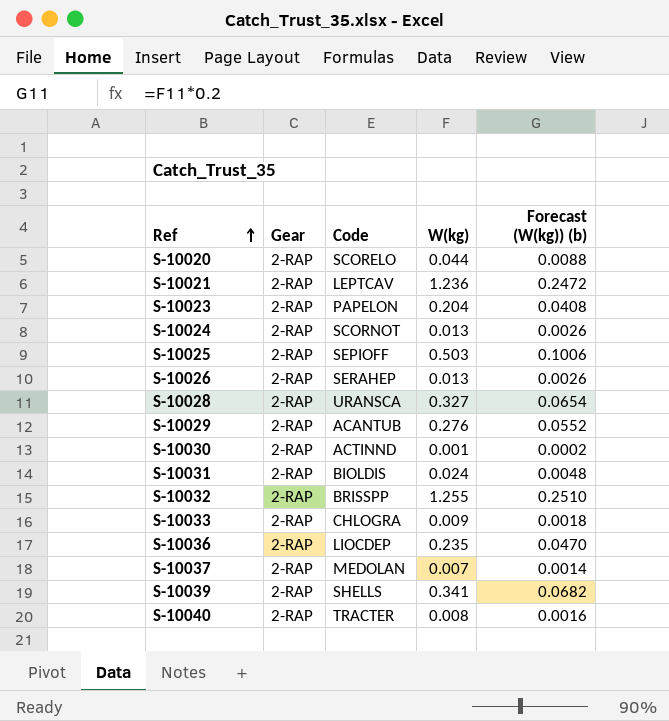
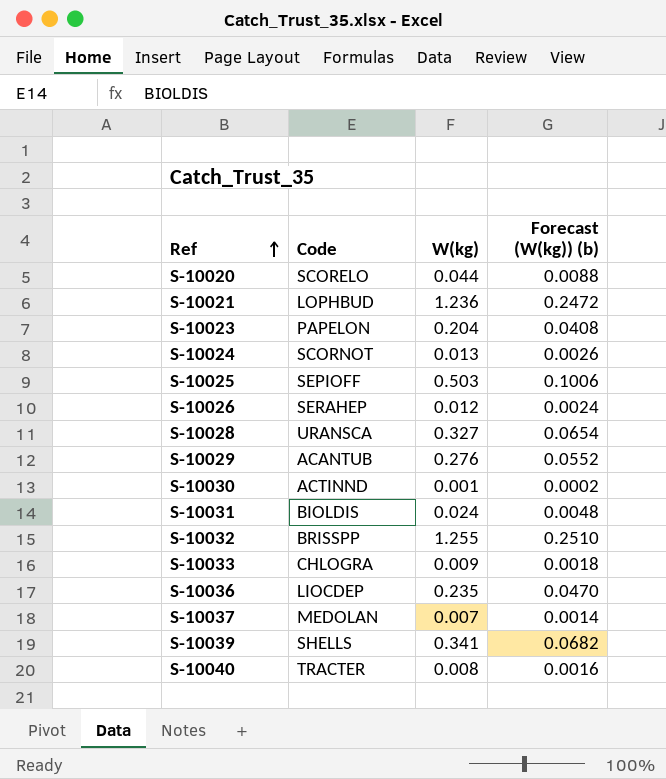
column Gear | position: 2 -> none
S-10021 | Code: LEPTCAV -> LOPHBUD
S-10026 | W(kg): 0.013 -> 0.012
S-10026 | Forecast (W(kg)) (b): 0.0026 -> 0.0024

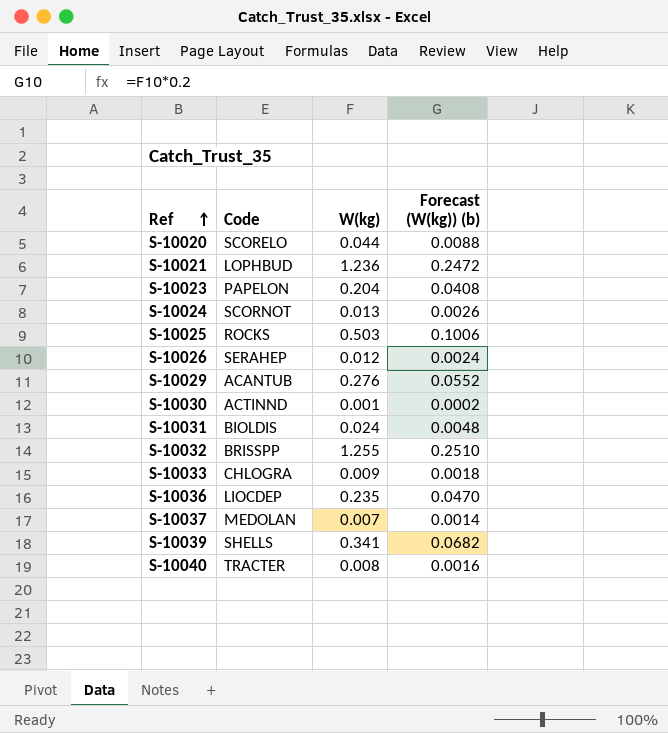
row S-10028: URANSCA | 0.327 | 0.0654 -> none
S-10025 | Code: SEPIOFF -> ROCKS

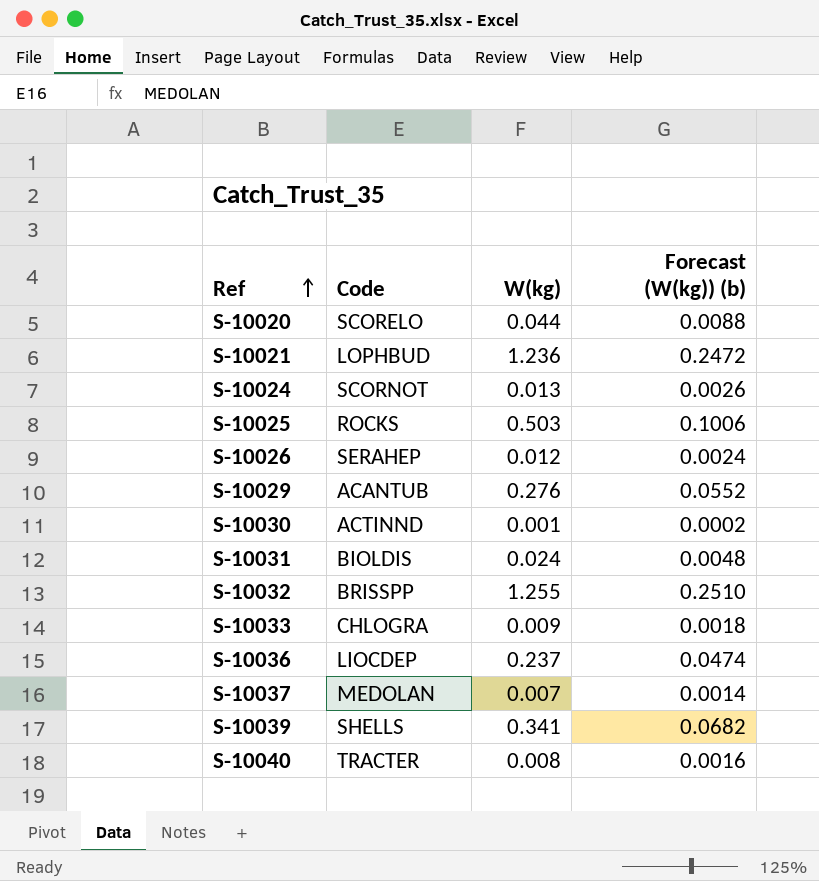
row S-10023: PAPELON | 0.204 | 0.0408 -> none
S-10036 | W(kg): 0.235 -> 0.237
S-10036 | Forecast (W(kg)) (b): 0.0470 -> 0.0474

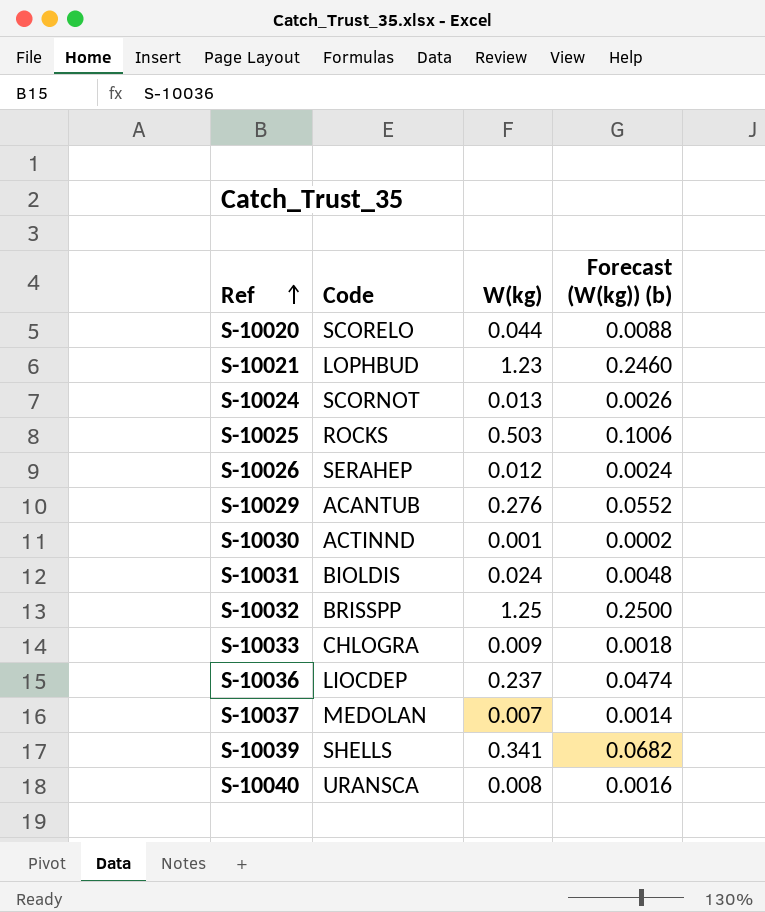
S-10021 | W(kg): 1.236 -> 1.23
S-10021 | Forecast (W(kg)) (b): 0.2472 -> 0.2460
S-10032 | W(kg): 1.255 -> 1.25
S-10032 | Forecast (W(kg)) (b): 0.2510 -> 0.2500
S-10040 | Code: TRACTER -> URANSCA

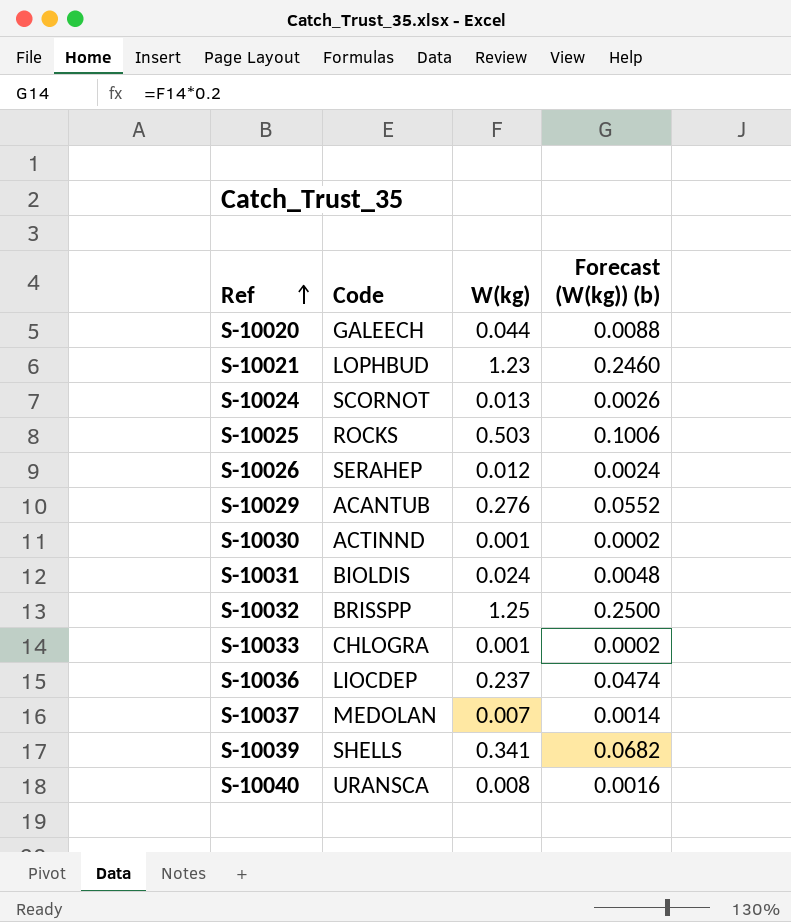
S-10020 | Code: SCORELO -> GALEECH
S-10033 | W(kg): 0.009 -> 0.001
S-10033 | Forecast (W(kg)) (b): 0.0018 -> 0.0002

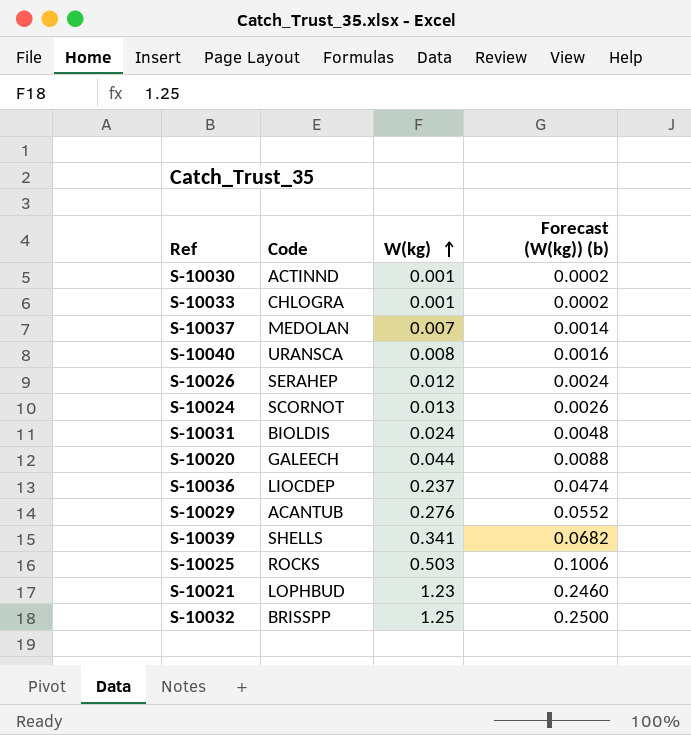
row order: Ref ascending -> W(kg) ascending

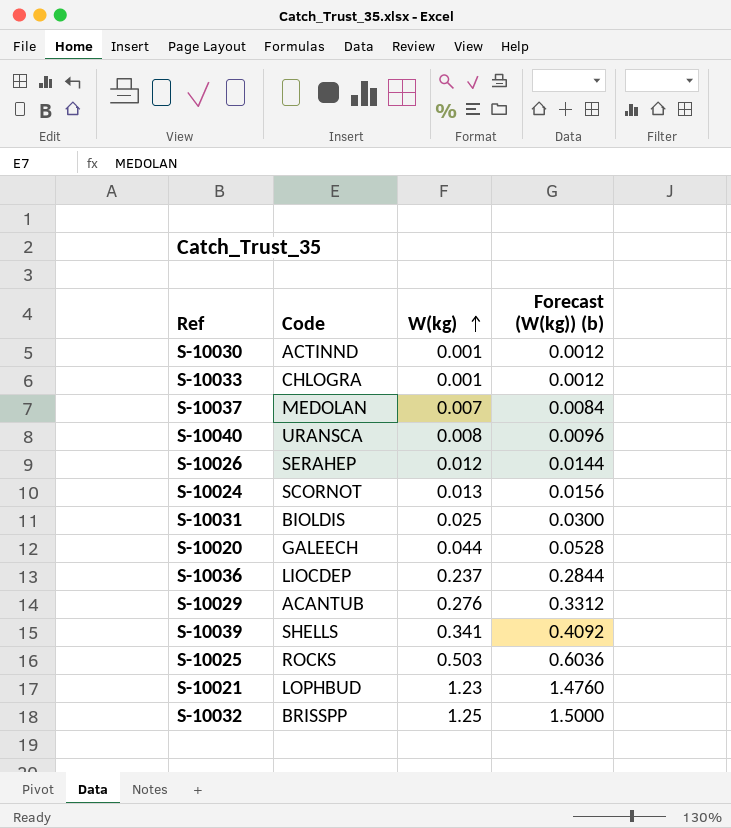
column Forecast (W(kg)) (b) | formula: [W(kg)] * 0.2 -> [W(kg)] * 1.2
S-10031 | W(kg): 0.024 -> 0.025

